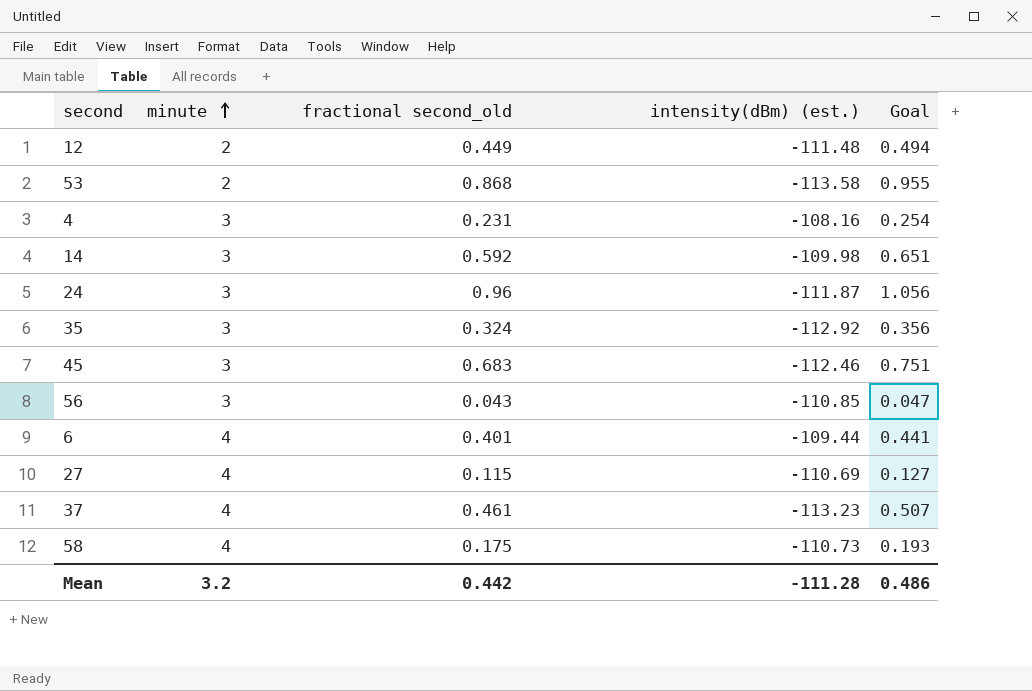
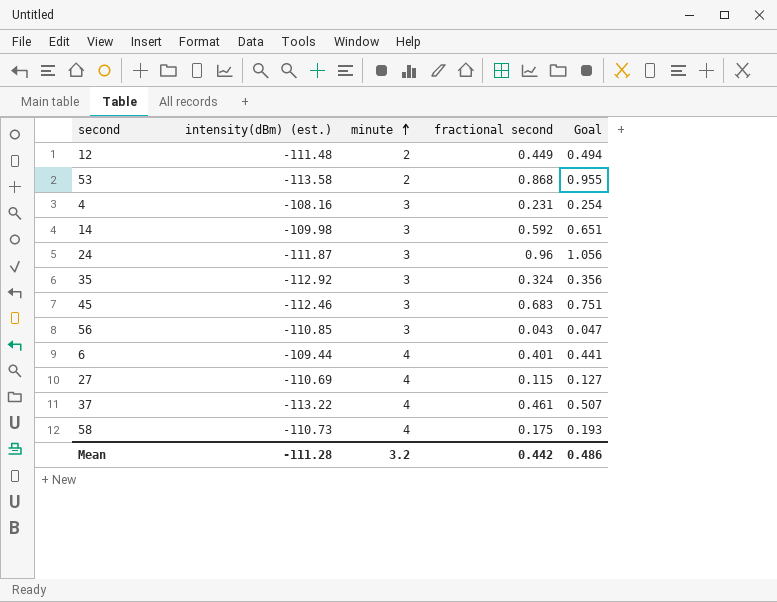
column intensity(dBm) (est.) | position: 4 -> 2
column name: fractional second_old -> fractional second
37 | intensity(dBm) (est.): -113.23 -> -113.22

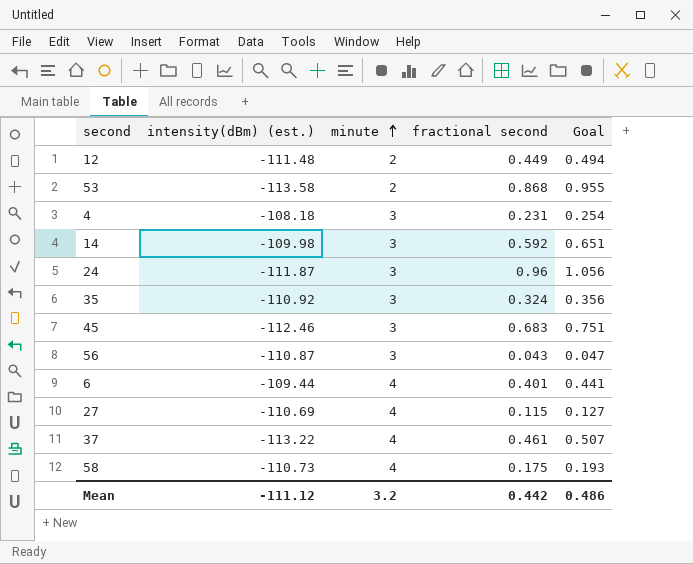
4 | intensity(dBm) (est.): -108.16 -> -108.18
35 | intensity(dBm) (est.): -112.92 -> -110.92
56 | intensity(dBm) (est.): -110.85 -> -110.87
Mean | intensity(dBm) (est.): -111.28 -> -111.12

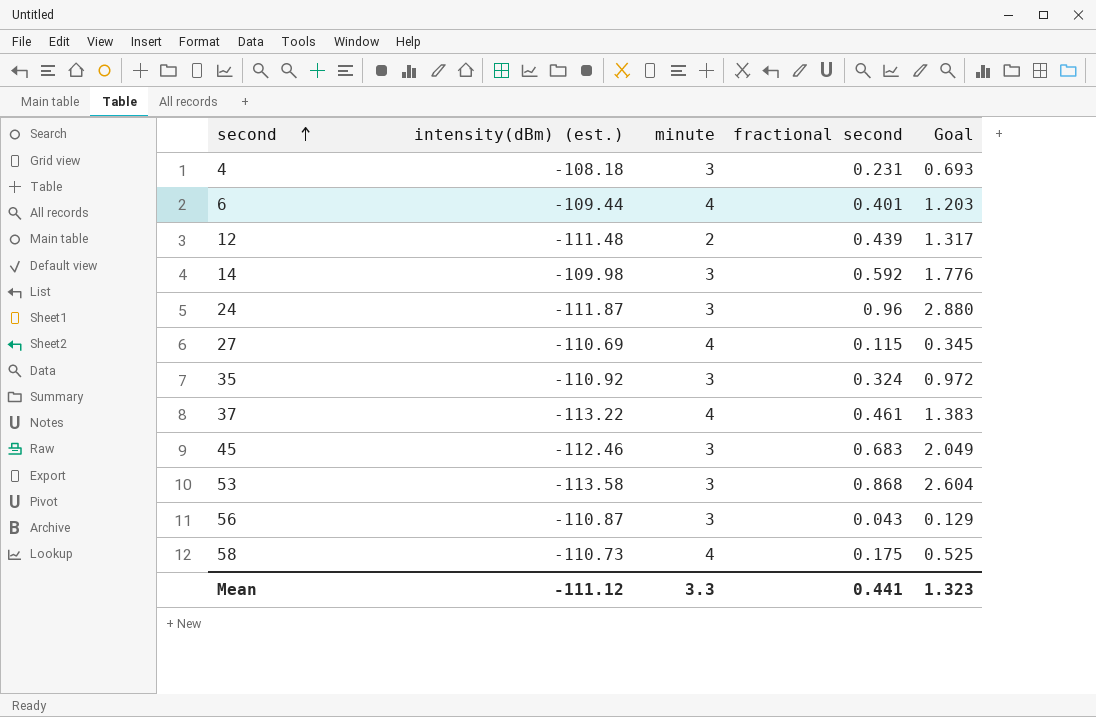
row order: minute ascending -> second ascending
column Goal | formula: [fractional second] * 1.1 -> [fractional second] * 3
12 | fractional second: 0.449 -> 0.439
53 | minute: 2 -> 3
Mean | minute: 3.2 -> 3.3
Mean | fractional second: 0.442 -> 0.441
Mean | Goal: 0.486 -> 1.323

